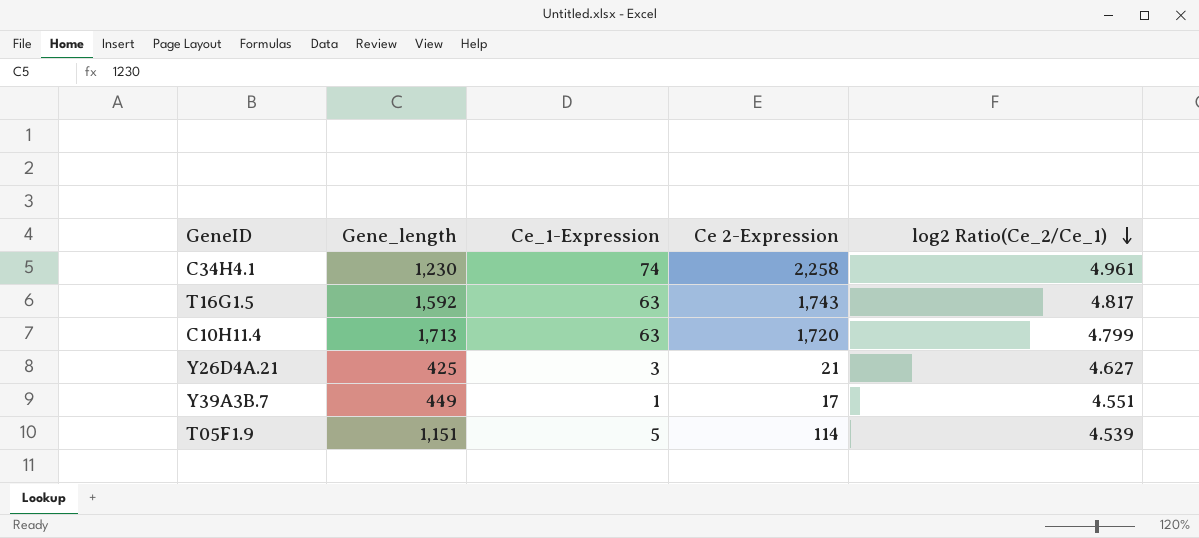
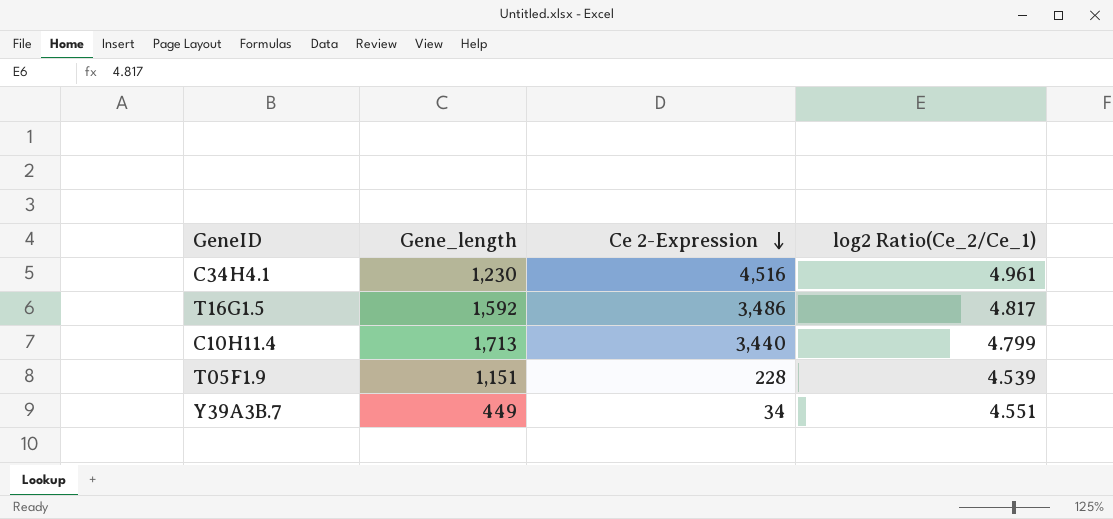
row order: log2 Ratio(Ce_2/Ce_1) descending -> Ce 2-Expression descending
column Ce_1-Expression | position: 3 -> none
row Y26D4A.21: 425 | 3 | 21 | 4.627 -> none
C34H4.1 | Ce 2-Expression: 2,258 -> 4,516
T16G1.5 | Ce 2-Expression: 1,743 -> 3,486
C10H11.4 | Ce 2-Expression: 1,720 -> 3,440
T05F1.9 | Ce 2-Expression: 114 -> 228
Y39A3B.7 | Ce 2-Expression: 17 -> 34

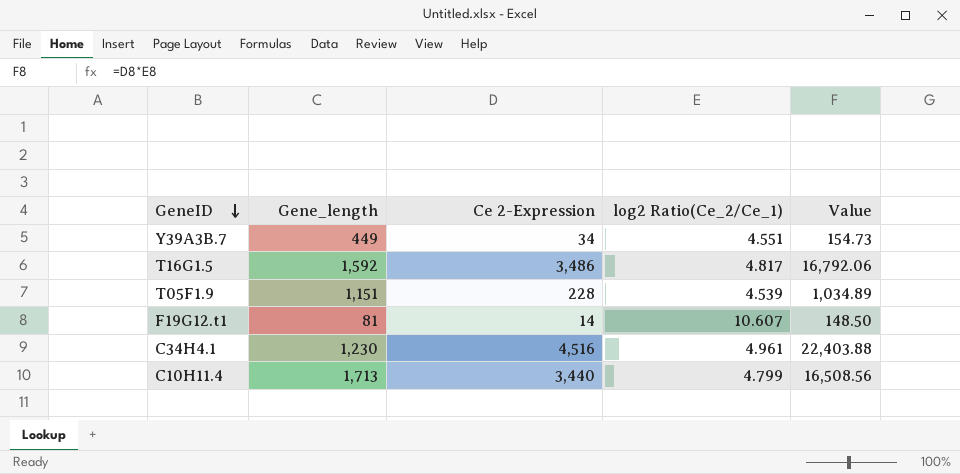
row order: Ce 2-Expression descending -> GeneID descending
column Value | formula: none -> [Ce 2-Expression] * [log2 Ratio(Ce_2/Ce_1)]
row F19G12.t1: none -> 81 | 14 | 10.607 | 148.50

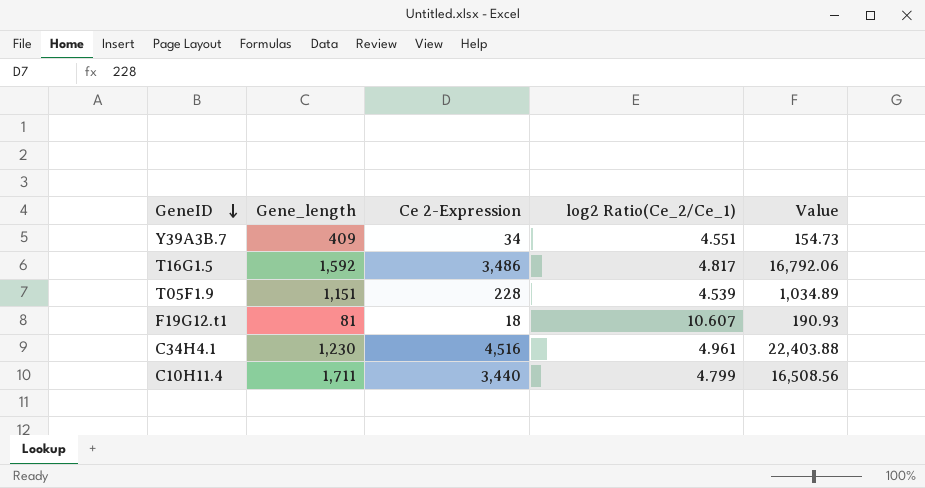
Y39A3B.7 | Gene_length: 449 -> 409
F19G12.t1 | Ce 2-Expression: 14 -> 18
F19G12.t1 | Value: 148.50 -> 190.93
C10H11.4 | Gene_length: 1,713 -> 1,711

